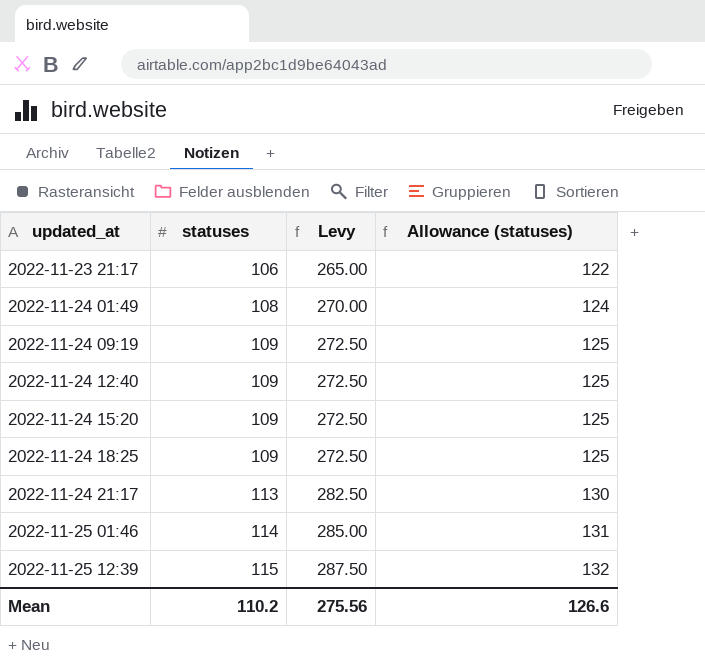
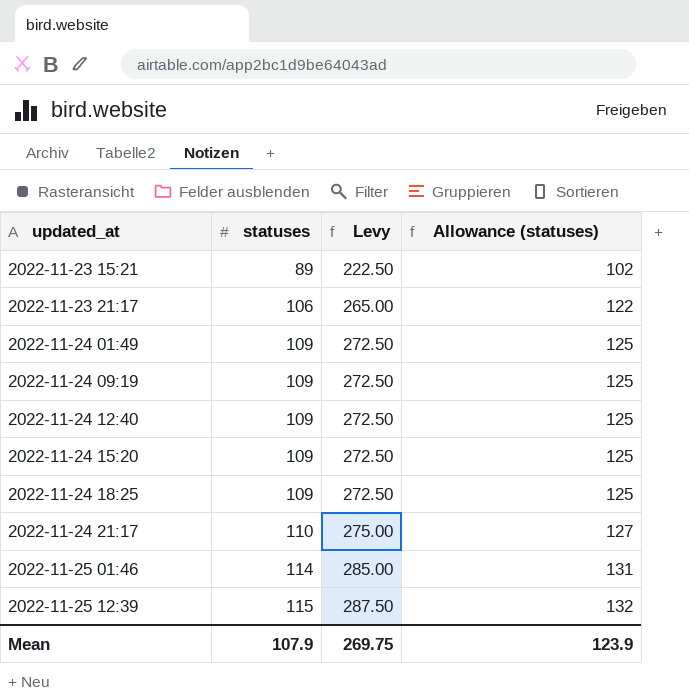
row 2022-11-23 15:21: none -> 89 | 222.50 | 102
2022-11-24 01:49 | statuses: 108 -> 109
2022-11-24 01:49 | Levy: 270.00 -> 272.50
2022-11-24 01:49 | Allowance (statuses): 124 -> 125
2022-11-24 21:17 | statuses: 113 -> 110
2022-11-24 21:17 | Levy: 282.50 -> 275.00
2022-11-24 21:17 | Allowance (statuses): 130 -> 127
Mean | statuses: 110.2 -> 107.9
Mean | Levy: 275.56 -> 269.75
Mean | Allowance (statuses): 126.6 -> 123.9

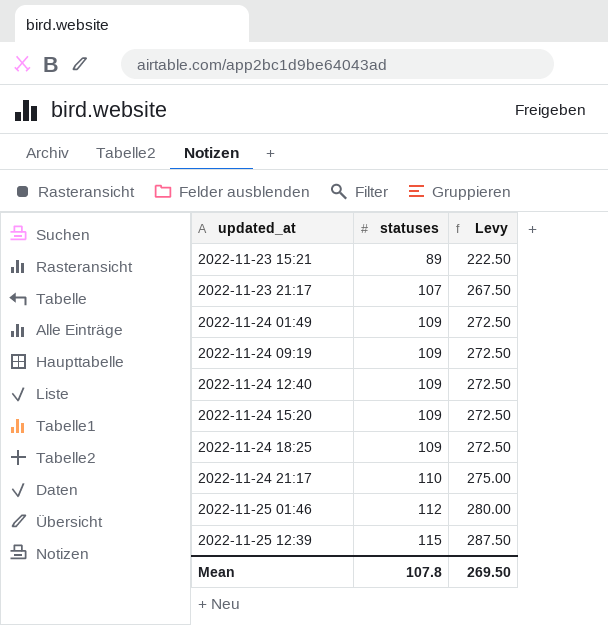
column Allowance (statuses) | formula: [statuses] * 1.15 -> none
2022-11-23 21:17 | statuses: 106 -> 107
2022-11-23 21:17 | Levy: 265.00 -> 267.50
2022-11-25 01:46 | statuses: 114 -> 112
2022-11-25 01:46 | Levy: 285.00 -> 280.00
Mean | statuses: 107.9 -> 107.8
Mean | Levy: 269.75 -> 269.50

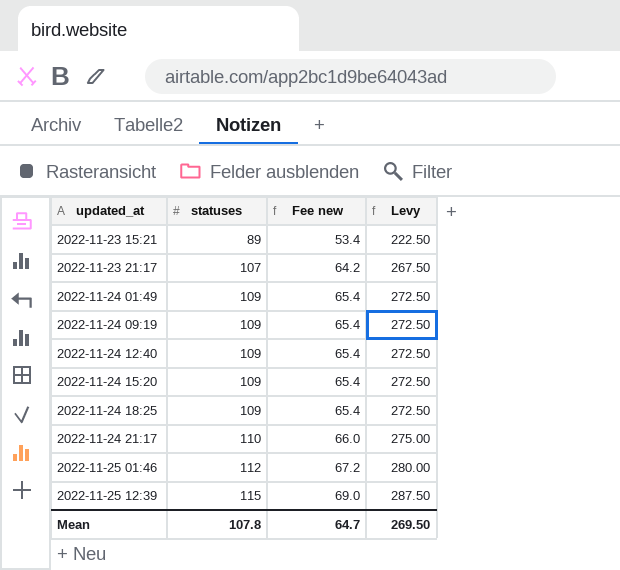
column Fee new | formula: none -> [statuses] * 0.6

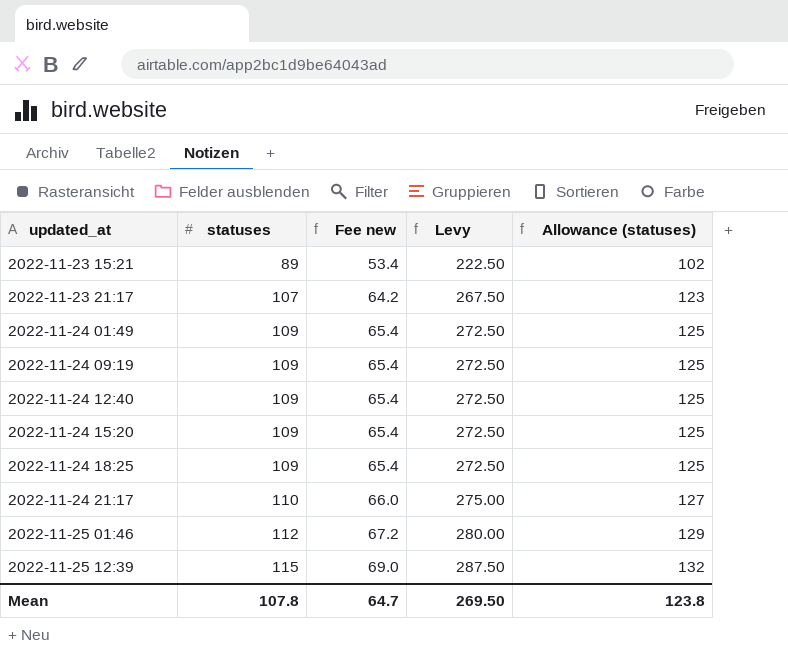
column Allowance (statuses) | formula: none -> [statuses] * 1.15

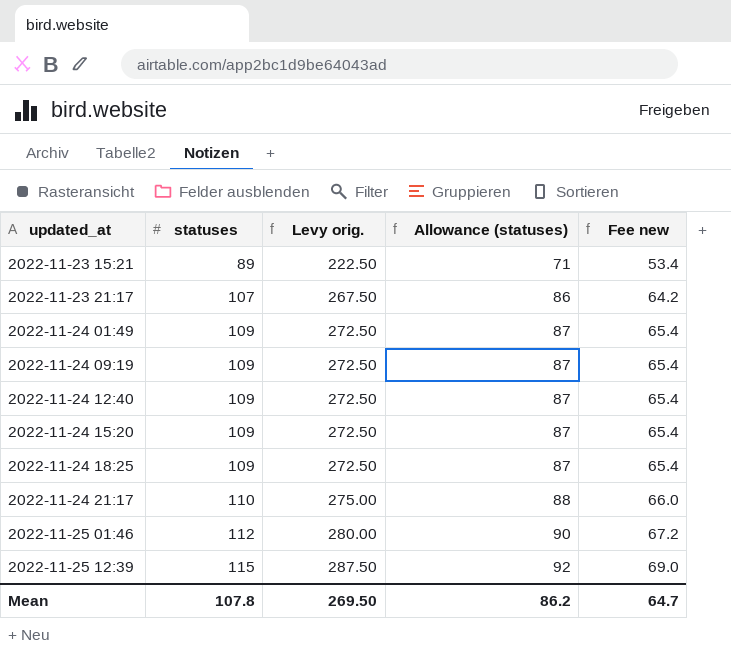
column name: Levy -> Levy orig.
column Allowance (statuses) | formula: [statuses] * 1.15 -> [statuses] * 0.8
column Fee new | position: 3 -> 5
Mean | Allowance (statuses): 123.8 -> 86.2

